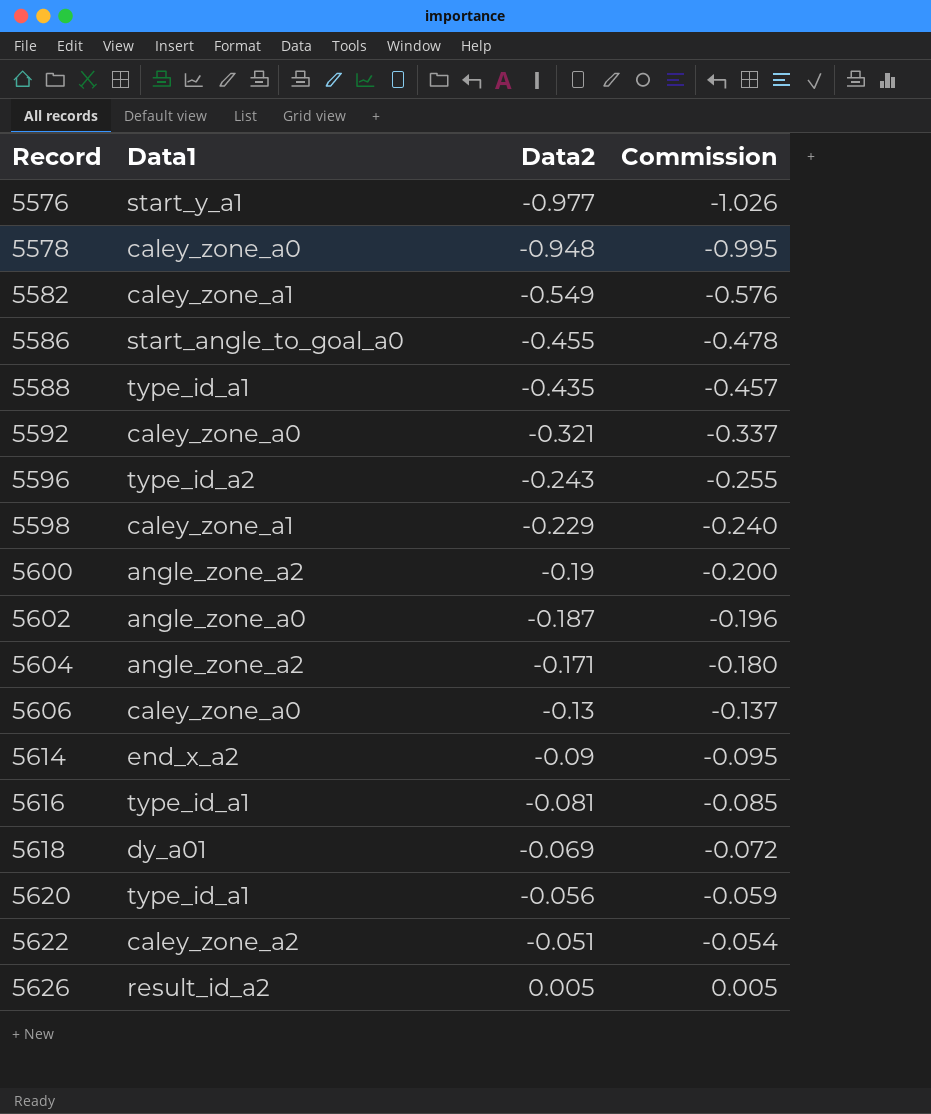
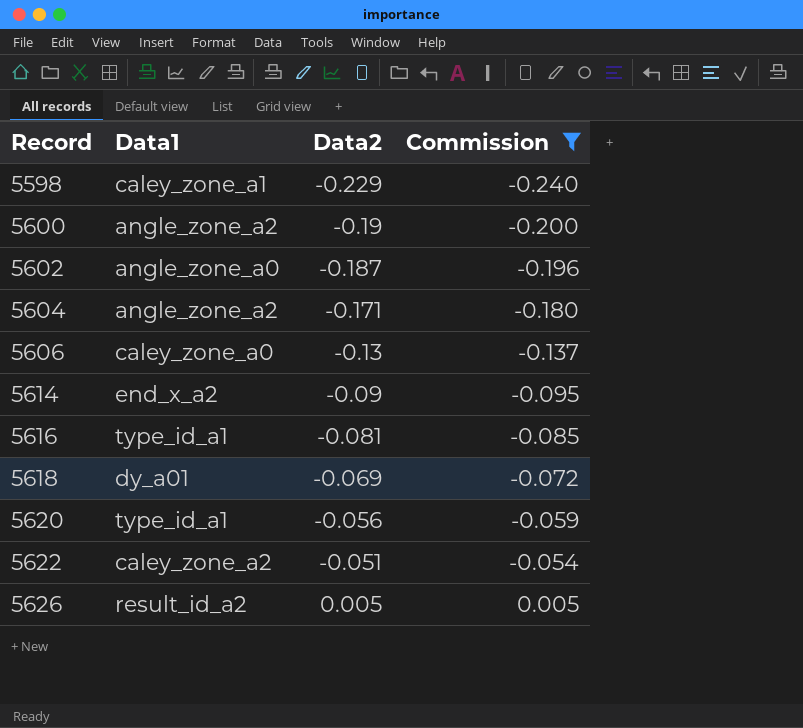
filter: none -> Commission >= -0.240

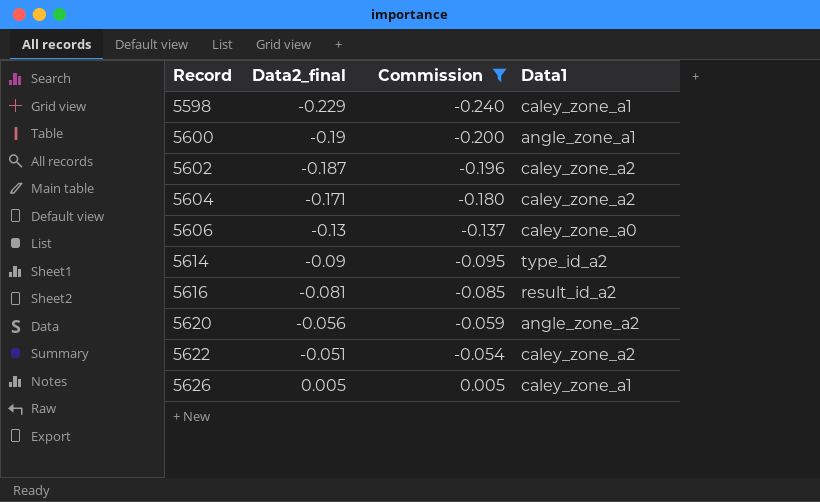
column name: Data2 -> Data2_final
column Data1 | position: 2 -> 4
row 5618: dy_a01 | -0.069 | -0.072 -> none
5600 | Data1: angle_zone_a2 -> angle_zone_a1
5602 | Data1: angle_zone_a0 -> caley_zone_a2
5604 | Data1: angle_zone_a2 -> caley_zone_a2
5614 | Data1: end_x_a2 -> type_id_a2
5616 | Data1: type_id_a1 -> result_id_a2
5620 | Data1: type_id_a1 -> angle_zone_a2
5626 | Data1: result_id_a2 -> caley_zone_a1

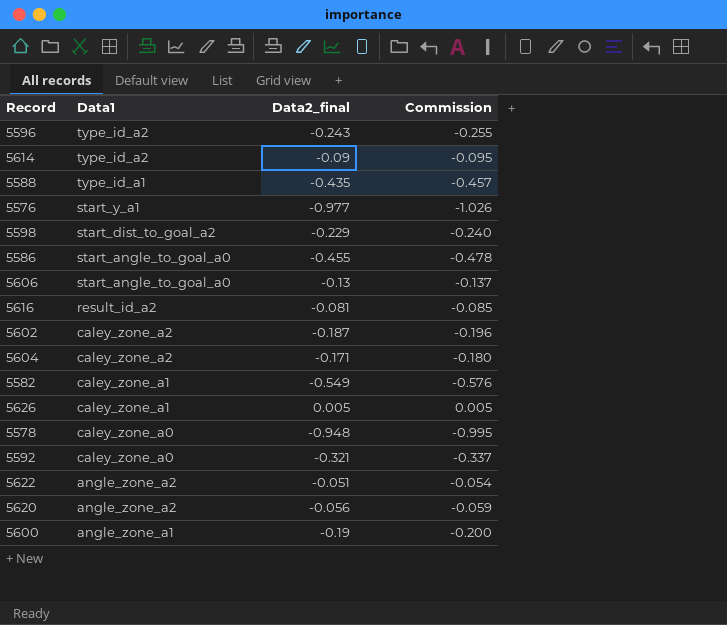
filter: Commission >= -0.240 -> none
row order: Record ascending -> Data1 descending
column Data1 | position: 4 -> 2
5598 | Data1: caley_zone_a1 -> start_dist_to_goal_a2
5606 | Data1: caley_zone_a0 -> start_angle_to_goal_a0
5622 | Data1: caley_zone_a2 -> angle_zone_a2

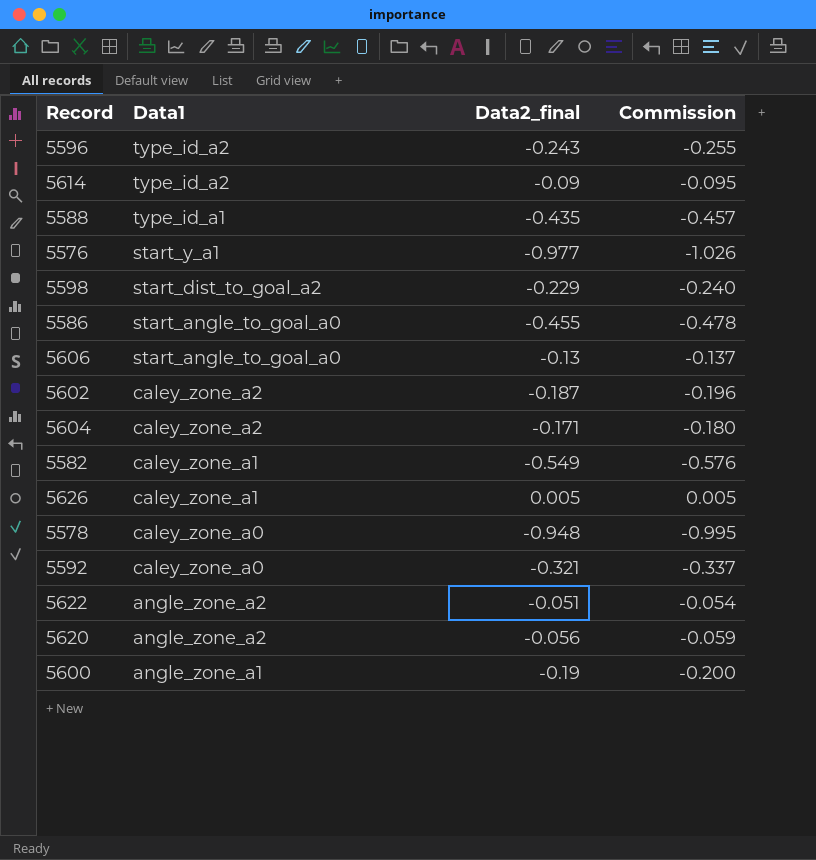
row 5616: result_id_a2 | -0.081 | -0.085 -> none

